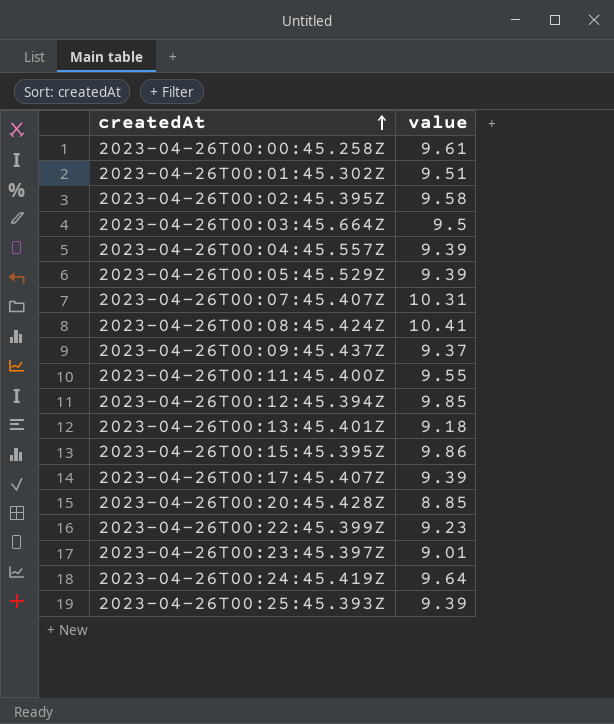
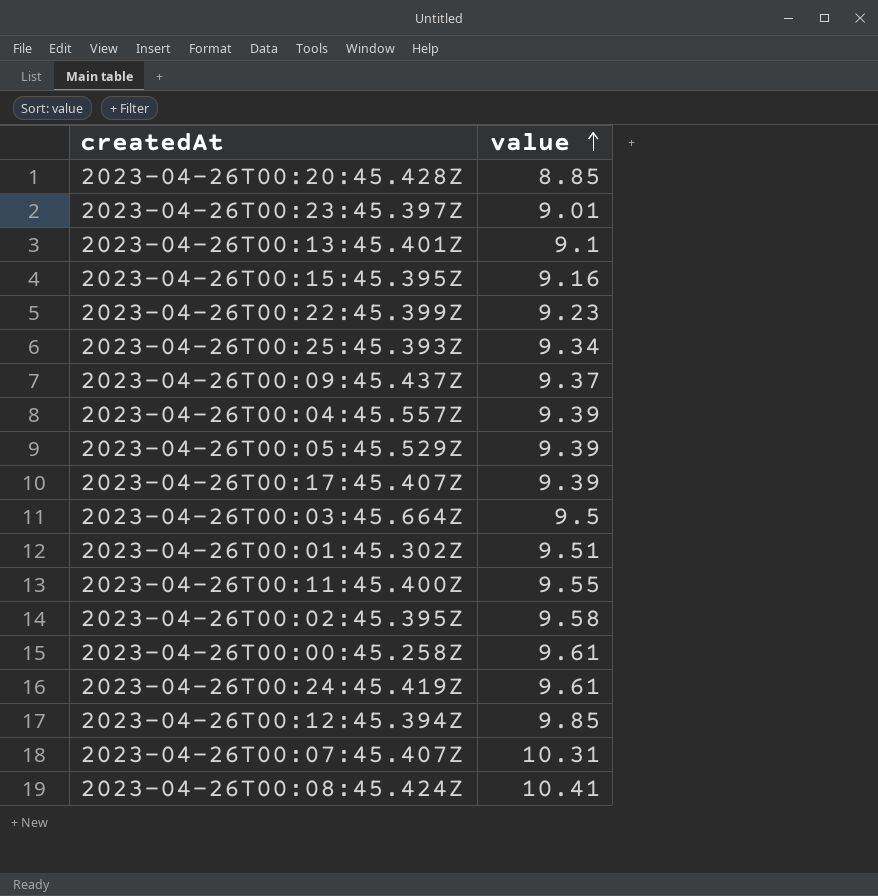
row order: createdAt ascending -> value ascending
2023-04-26T00:13:45.401Z | value: 9.18 -> 9.1
2023-04-26T00:15:45.395Z | value: 9.86 -> 9.16
2023-04-26T00:25:45.393Z | value: 9.39 -> 9.34
2023-04-26T00:24:45.419Z | value: 9.64 -> 9.61

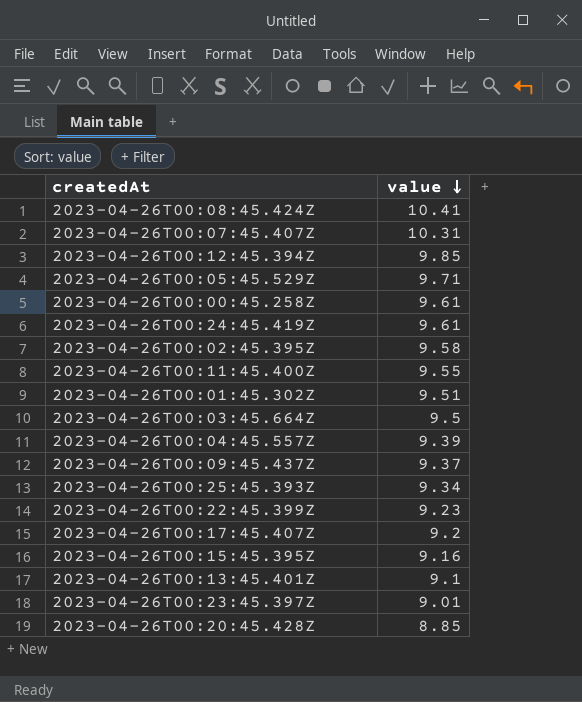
row order: value ascending -> value descending
2023-04-26T00:05:45.529Z | value: 9.39 -> 9.71
2023-04-26T00:17:45.407Z | value: 9.39 -> 9.2

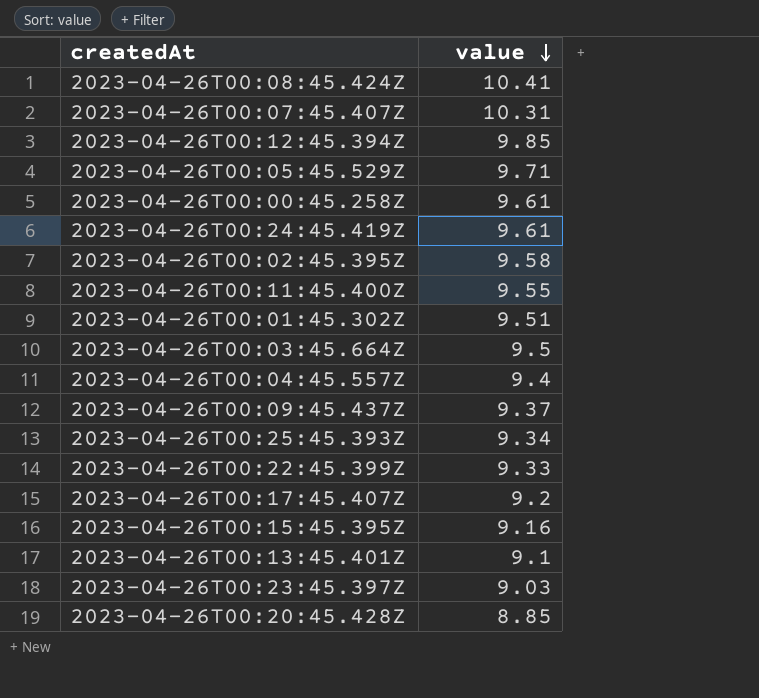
2023-04-26T00:04:45.557Z | value: 9.39 -> 9.4
2023-04-26T00:22:45.399Z | value: 9.23 -> 9.33
2023-04-26T00:23:45.397Z | value: 9.01 -> 9.03

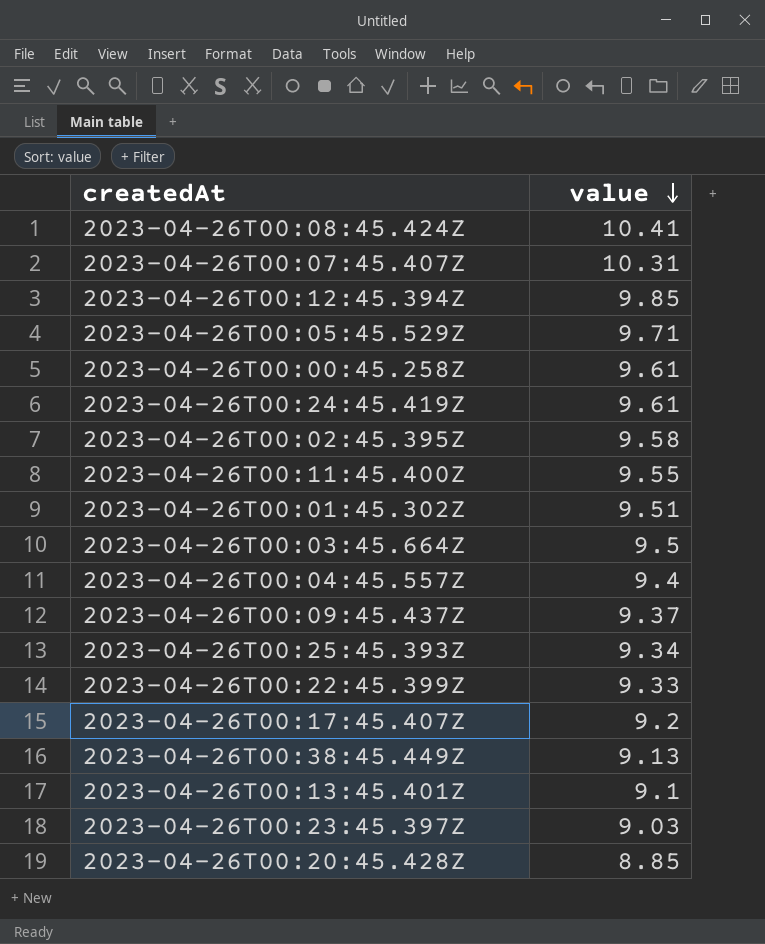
row 2023-04-26T00:15:45.395Z: 9.16 -> none
row 2023-04-26T00:38:45.449Z: none -> 9.13

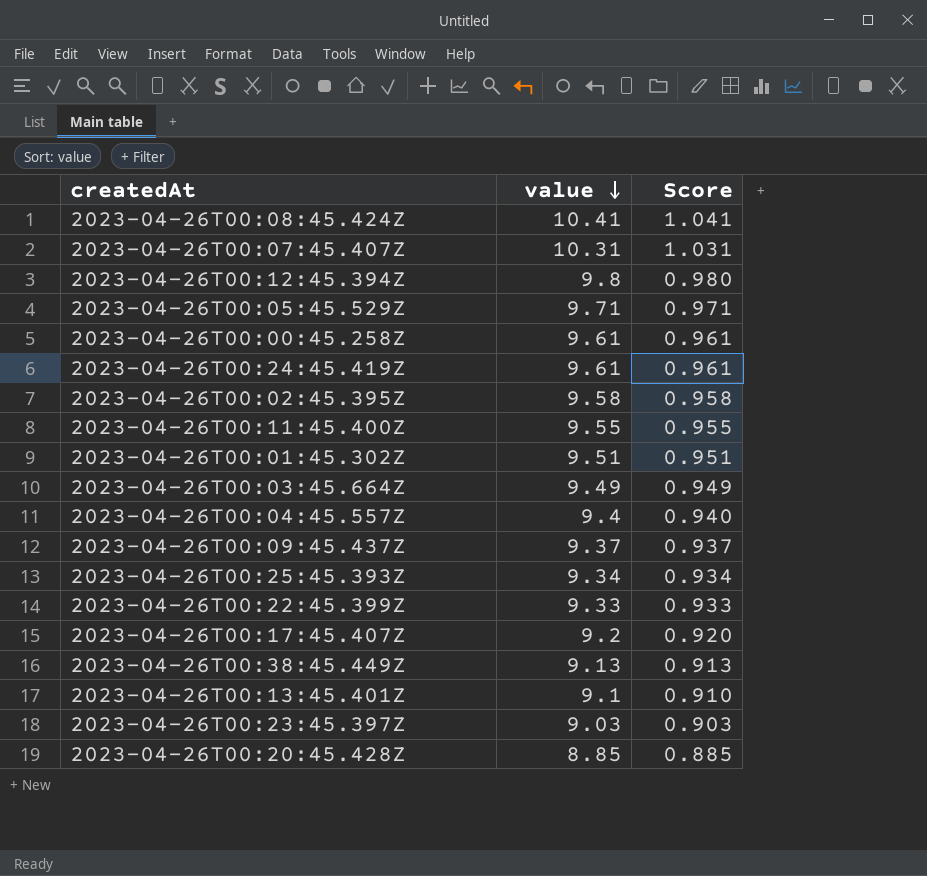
column Score | formula: none -> [value] * 0.1
2023-04-26T00:12:45.394Z | value: 9.85 -> 9.8
2023-04-26T00:03:45.664Z | value: 9.5 -> 9.49

